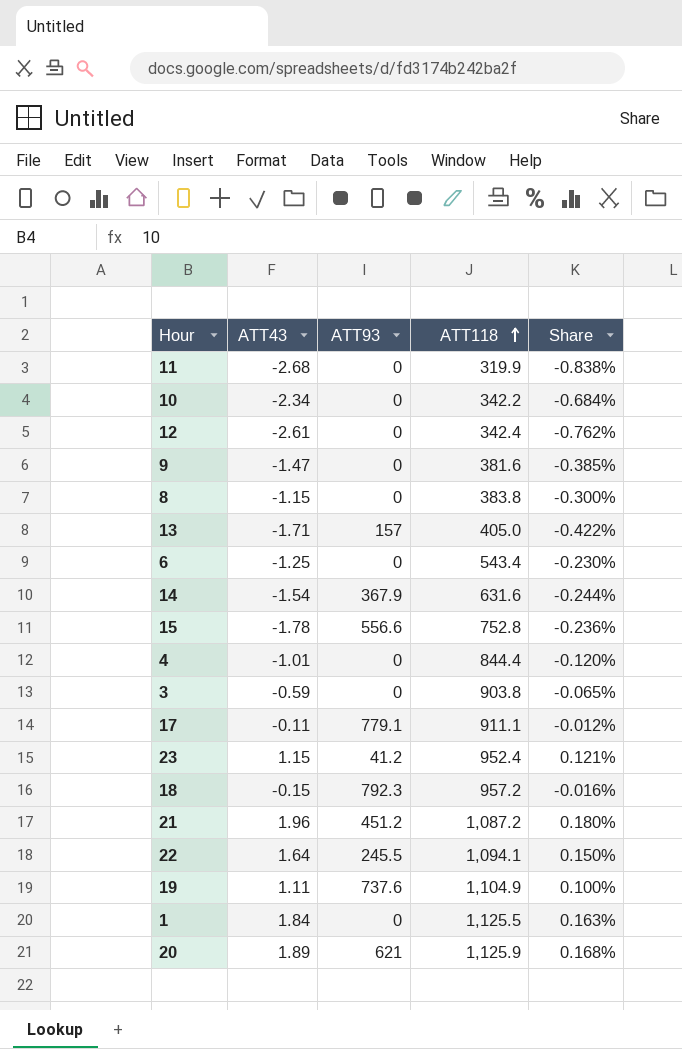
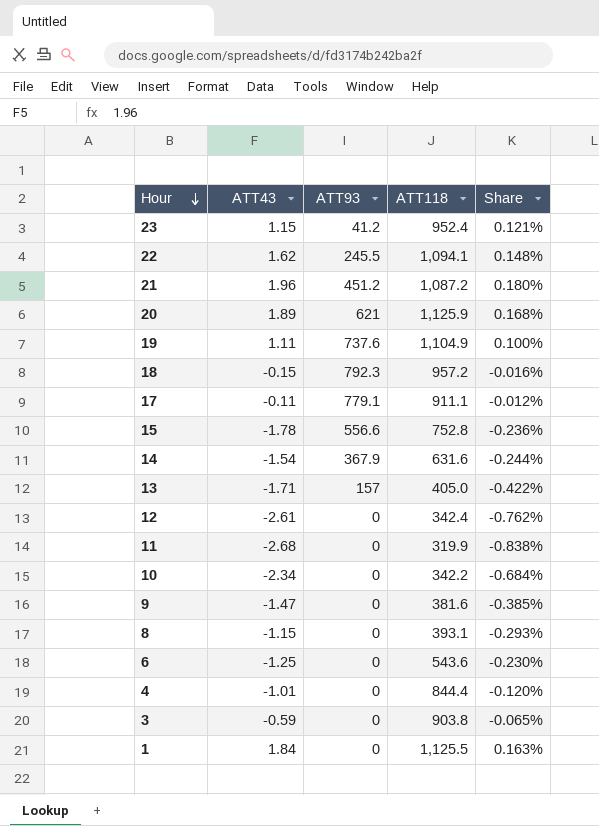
row order: ATT118 ascending -> Hour descending
22 | ATT43: 1.64 -> 1.62
22 | Share: 0.150% -> 0.148%
8 | ATT118: 383.8 -> 393.1
8 | Share: -0.300% -> -0.293%
6 | ATT118: 543.4 -> 543.6

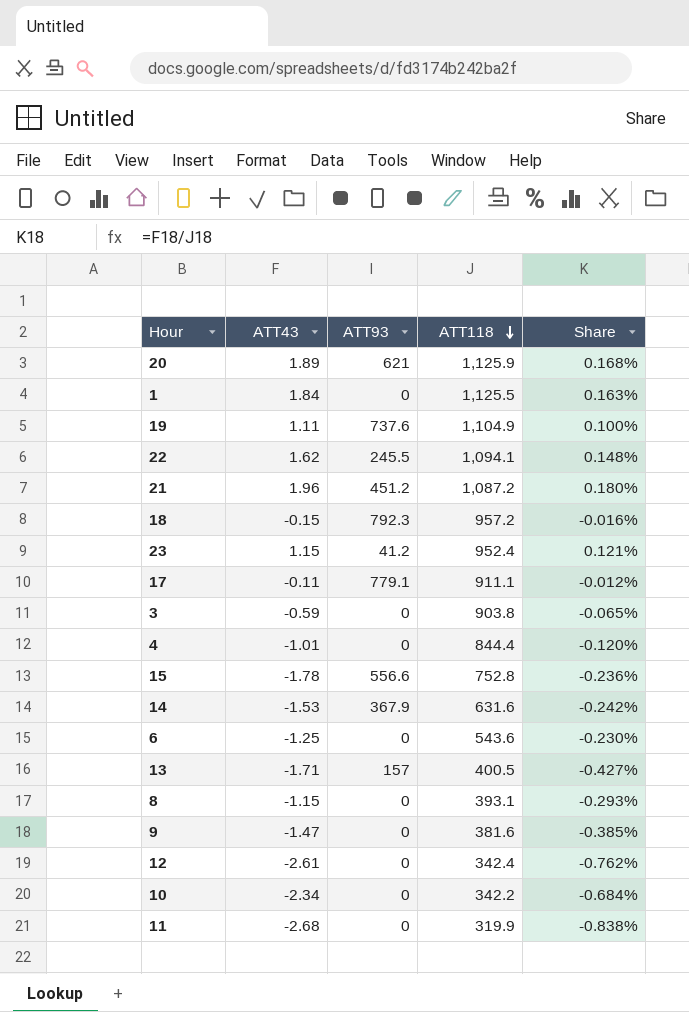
row order: Hour descending -> ATT118 descending
14 | ATT43: -1.54 -> -1.53
14 | Share: -0.244% -> -0.242%
13 | ATT118: 405.0 -> 400.5
13 | Share: -0.422% -> -0.427%

